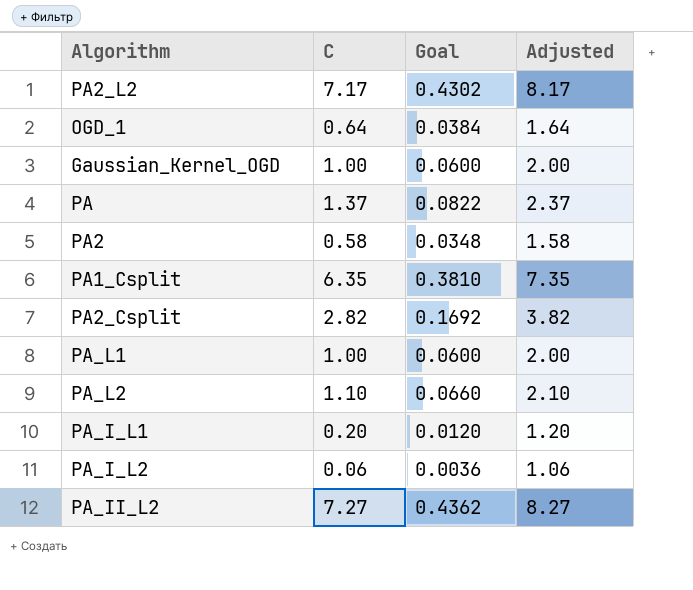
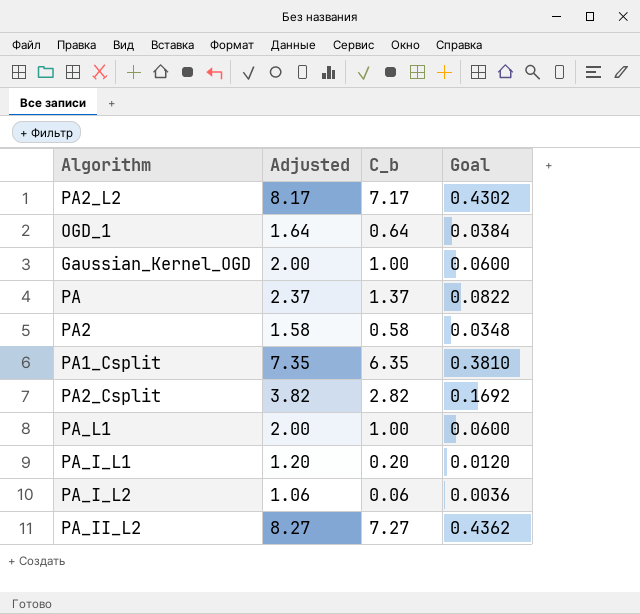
column Adjusted | position: 4 -> 2
column name: C -> C_b
row PA_L2: 1.10 | 0.0660 | 2.10 -> none

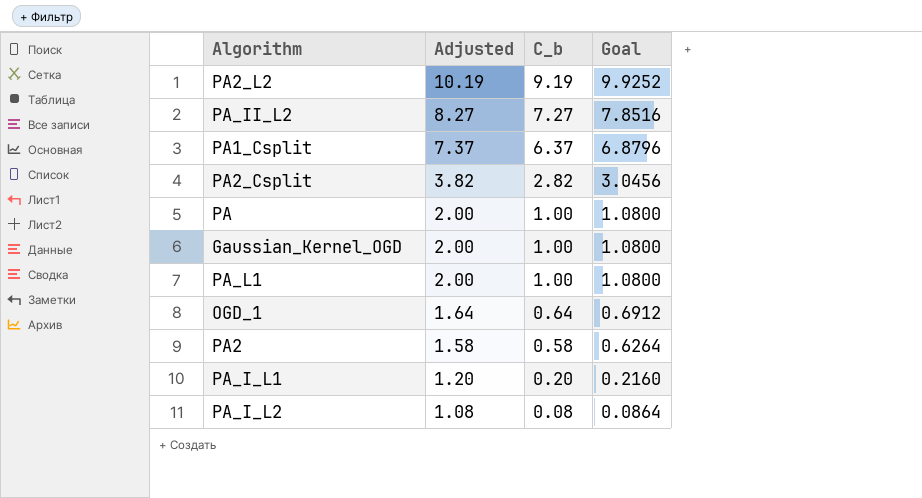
row order: none -> Adjusted descending
column Goal | formula: [C_b] * 0.06 -> [C_b] * 1.08
PA2_L2 | Adjusted: 8.17 -> 10.19
PA2_L2 | C_b: 7.17 -> 9.19
PA1_Csplit | Adjusted: 7.35 -> 7.37
PA1_Csplit | C_b: 6.35 -> 6.37
PA | Adjusted: 2.37 -> 2.00
PA | C_b: 1.37 -> 1.00
PA_I_L2 | Adjusted: 1.06 -> 1.08
PA_I_L2 | C_b: 0.06 -> 0.08

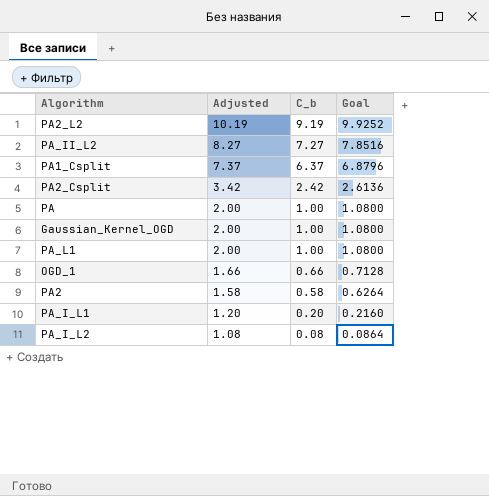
PA2_Csplit | Adjusted: 3.82 -> 3.42
PA2_Csplit | C_b: 2.82 -> 2.42
PA2_Csplit | Goal: 3.0456 -> 2.6136
OGD_1 | Adjusted: 1.64 -> 1.66
OGD_1 | C_b: 0.64 -> 0.66
OGD_1 | Goal: 0.6912 -> 0.7128

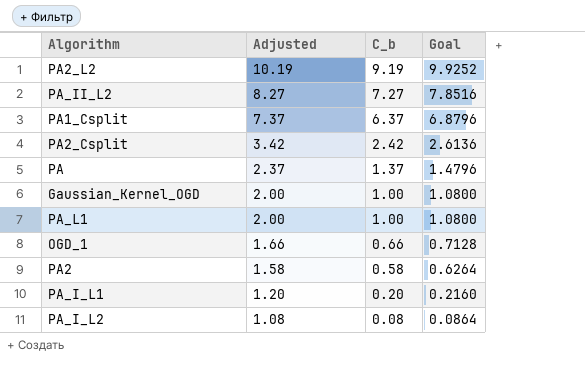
PA | Adjusted: 2.00 -> 2.37
PA | C_b: 1.00 -> 1.37
PA | Goal: 1.0800 -> 1.4796

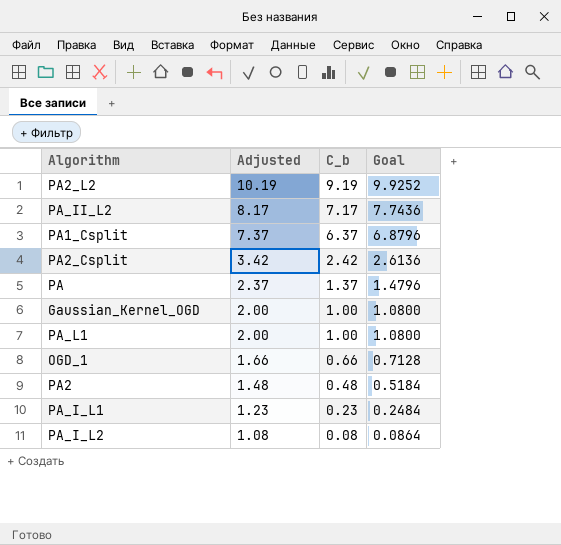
PA_II_L2 | Adjusted: 8.27 -> 8.17
PA_II_L2 | C_b: 7.27 -> 7.17
PA_II_L2 | Goal: 7.8516 -> 7.7436
PA2 | Adjusted: 1.58 -> 1.48
PA2 | C_b: 0.58 -> 0.48
PA2 | Goal: 0.6264 -> 0.5184
PA_I_L1 | Adjusted: 1.20 -> 1.23
PA_I_L1 | C_b: 0.20 -> 0.23
PA_I_L1 | Goal: 0.2160 -> 0.2484

